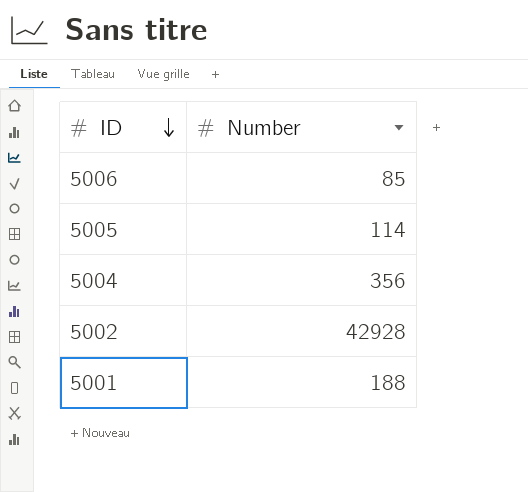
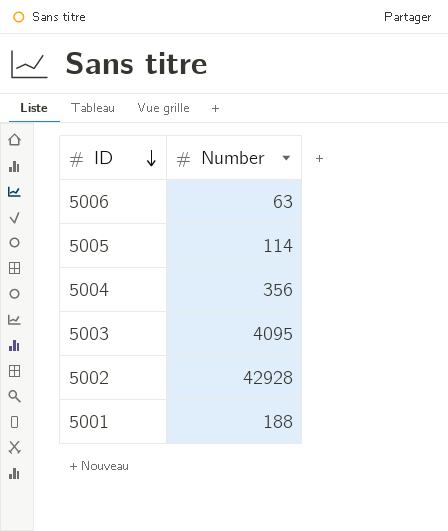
5006 | Number: 85 -> 63
row 5003: none -> 4095

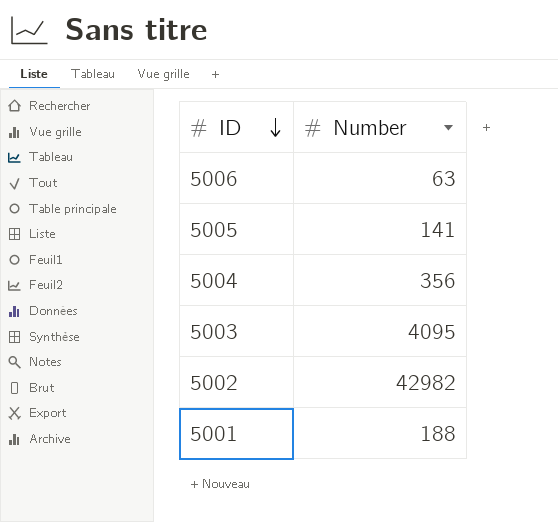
5005 | Number: 114 -> 141
5002 | Number: 42928 -> 42982

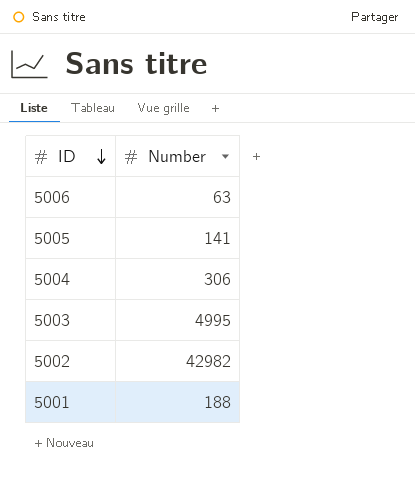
5004 | Number: 356 -> 306
5003 | Number: 4095 -> 4995

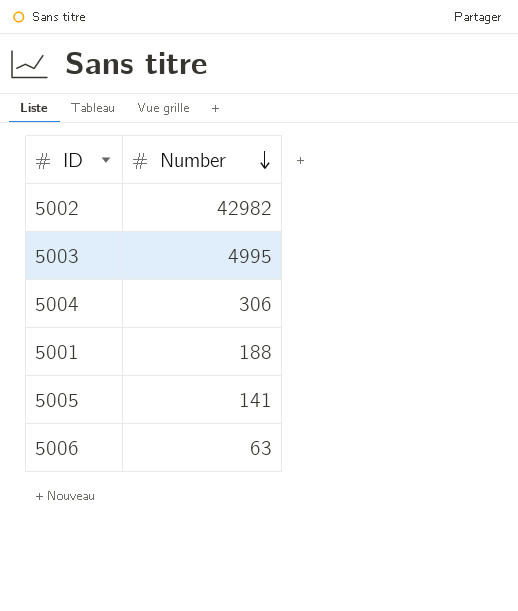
row order: ID descending -> Number descending

